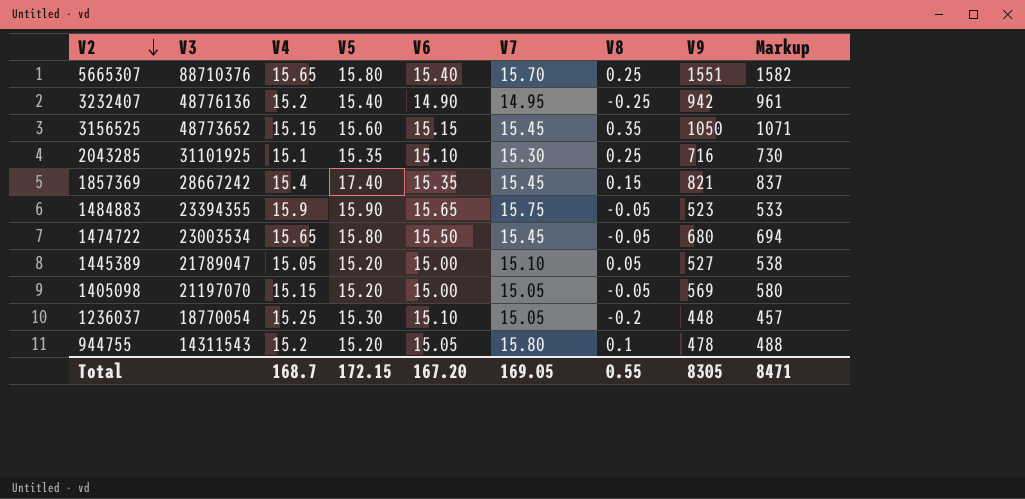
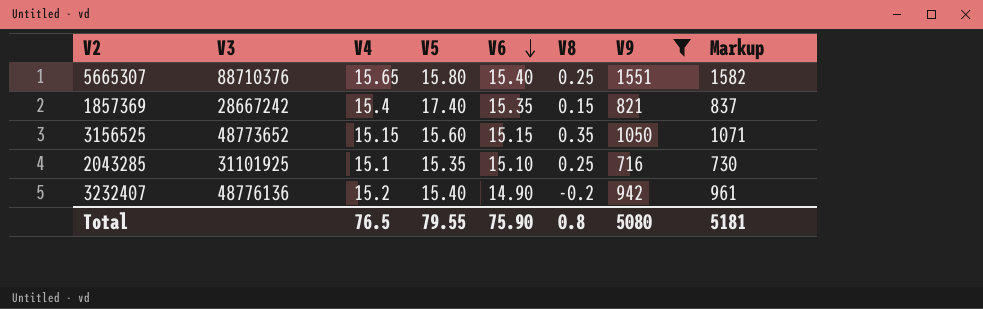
filter: none -> V9 >= 716
row order: V2 descending -> V6 descending
column V7 | position: 6 -> none
3232407 | V8: -0.25 -> -0.2
Total | V4: 168.7 -> 76.5
Total | V5: 172.15 -> 79.55
Total | V6: 167.20 -> 75.90
Total | V8: 0.55 -> 0.8
Total | V9: 8305 -> 5080
Total | Markup: 8471 -> 5181

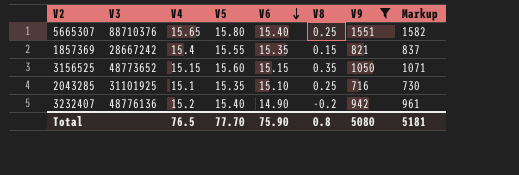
1857369 | V5: 17.40 -> 15.55
Total | V5: 79.55 -> 77.70

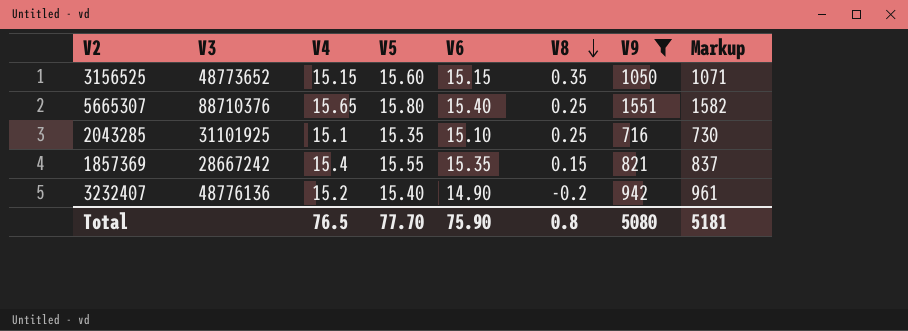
row order: V6 descending -> V8 descending

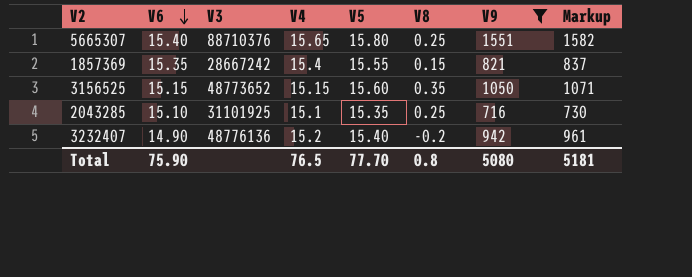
row order: V8 descending -> V6 descending
column V6 | position: 5 -> 2

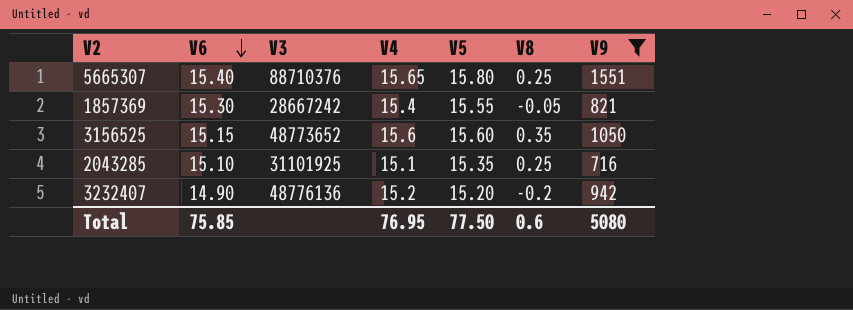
column Markup | formula: [V9] * 1.02 -> none
1857369 | V6: 15.35 -> 15.30
1857369 | V8: 0.15 -> -0.05
3156525 | V4: 15.15 -> 15.6
3232407 | V5: 15.40 -> 15.20
Total | V6: 75.90 -> 75.85
Total | V4: 76.5 -> 76.95
Total | V5: 77.70 -> 77.50
Total | V8: 0.8 -> 0.6

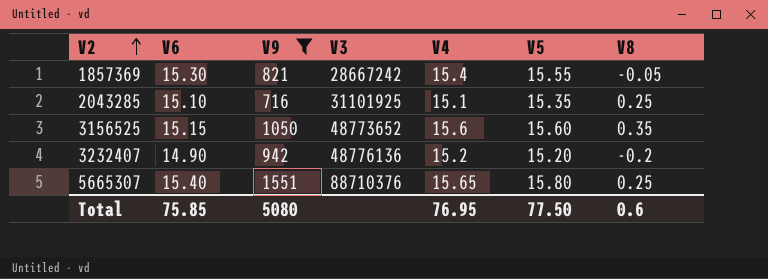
row order: V6 descending -> V2 ascending
column V9 | position: 7 -> 3

